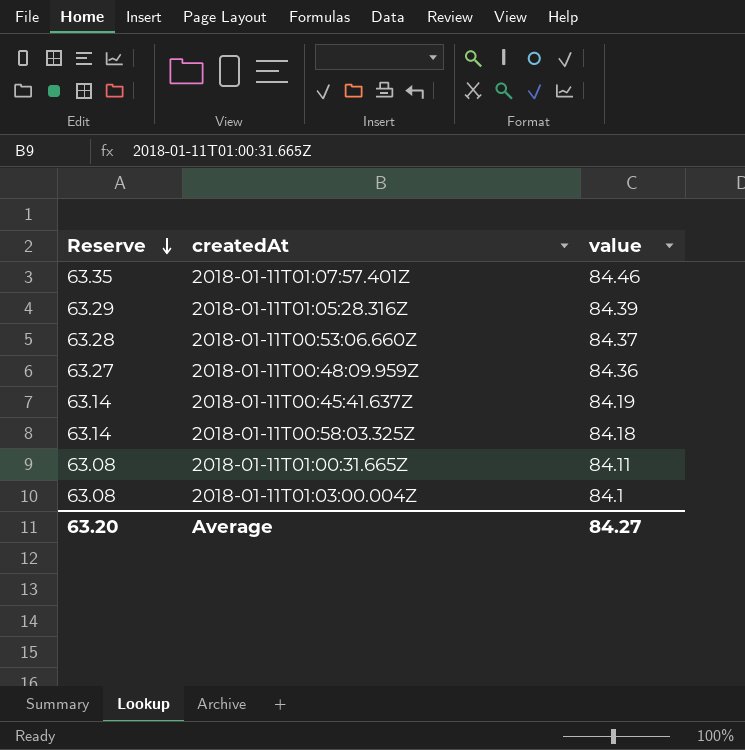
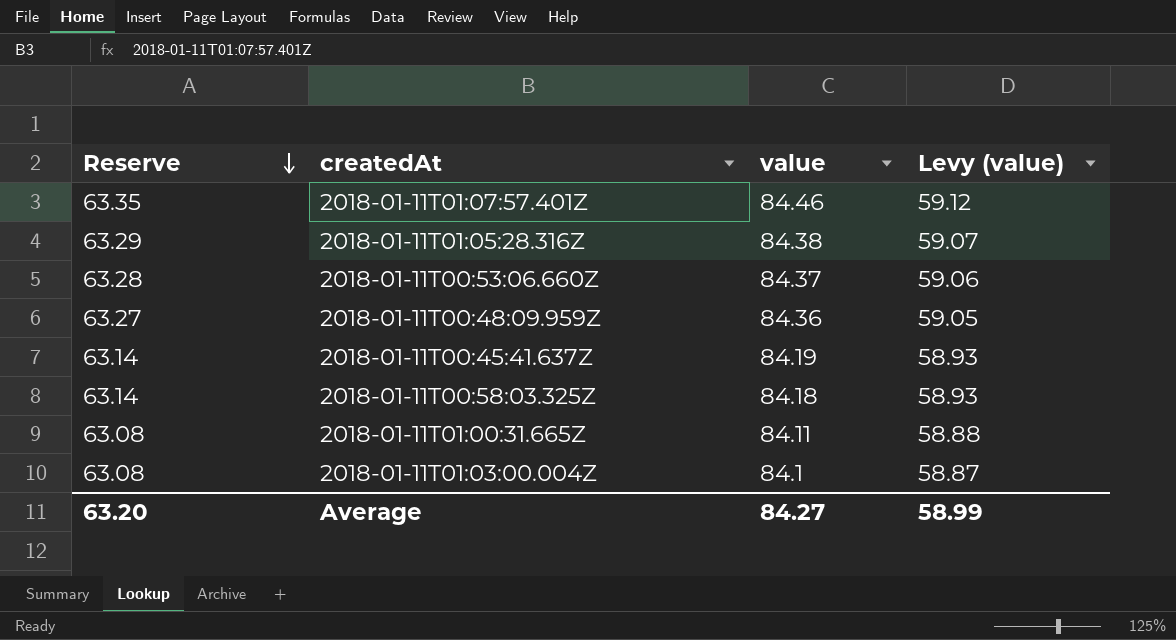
column Levy (value) | formula: none -> [value] * 0.7
2018-01-11T01:05:28.316Z | value: 84.39 -> 84.38

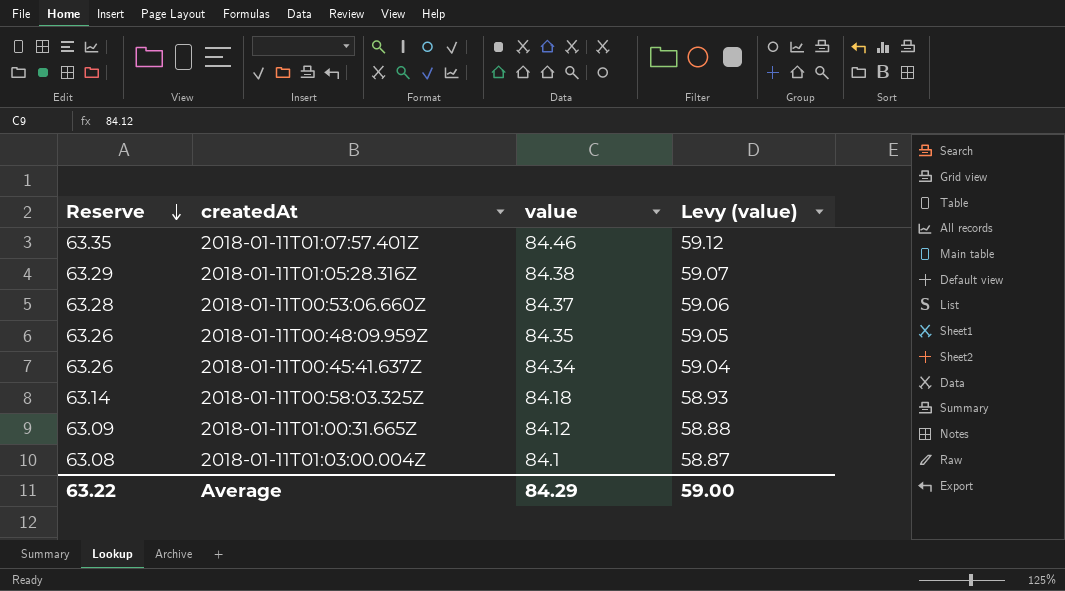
2018-01-11T00:48:09.959Z | Reserve: 63.27 -> 63.26
2018-01-11T00:48:09.959Z | value: 84.36 -> 84.35
2018-01-11T00:45:41.637Z | Reserve: 63.14 -> 63.26
2018-01-11T00:45:41.637Z | value: 84.19 -> 84.34
2018-01-11T00:45:41.637Z | Levy (value): 58.93 -> 59.04
2018-01-11T01:00:31.665Z | Reserve: 63.08 -> 63.09
2018-01-11T01:00:31.665Z | value: 84.11 -> 84.12
Average | Reserve: 63.20 -> 63.22
Average | value: 84.27 -> 84.29
Average | Levy (value): 58.99 -> 59.00

